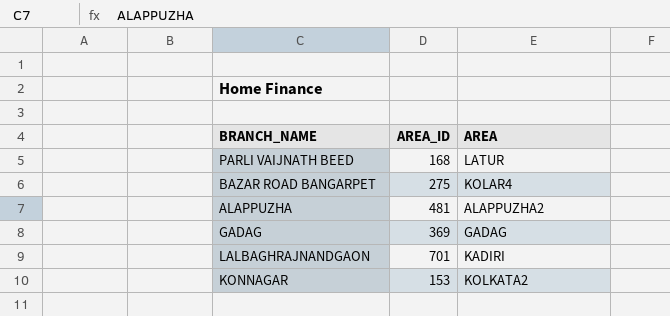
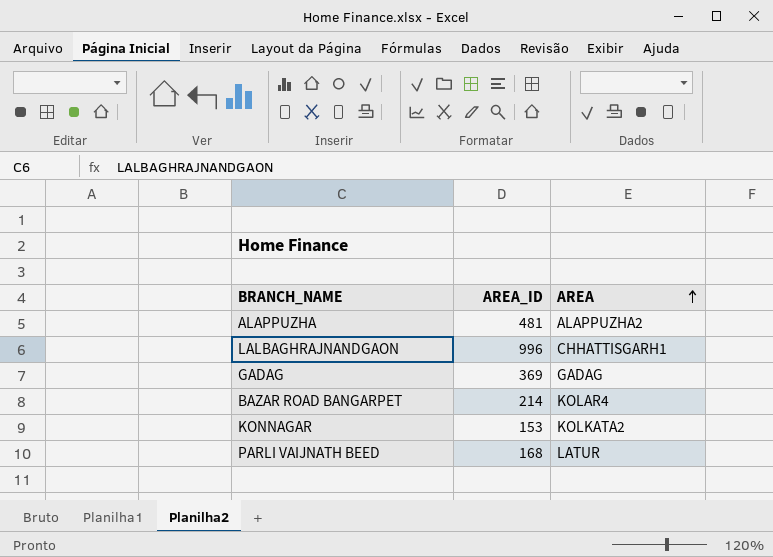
row order: none -> AREA ascending
LALBAGHRAJNANDGAON | AREA_ID: 701 -> 996
LALBAGHRAJNANDGAON | AREA: KADIRI -> CHHATTISGARH1
BAZAR ROAD BANGARPET | AREA_ID: 275 -> 214

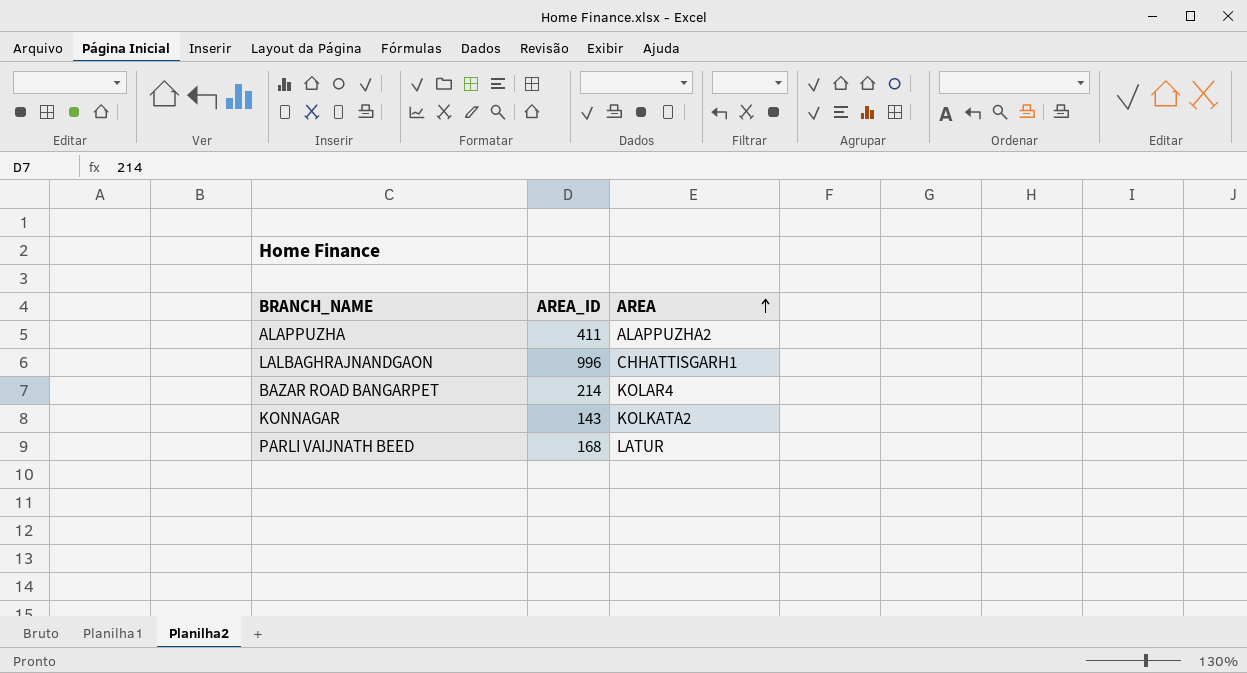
row GADAG: 369 | GADAG -> none
ALAPPUZHA | AREA_ID: 481 -> 411
KONNAGAR | AREA_ID: 153 -> 143

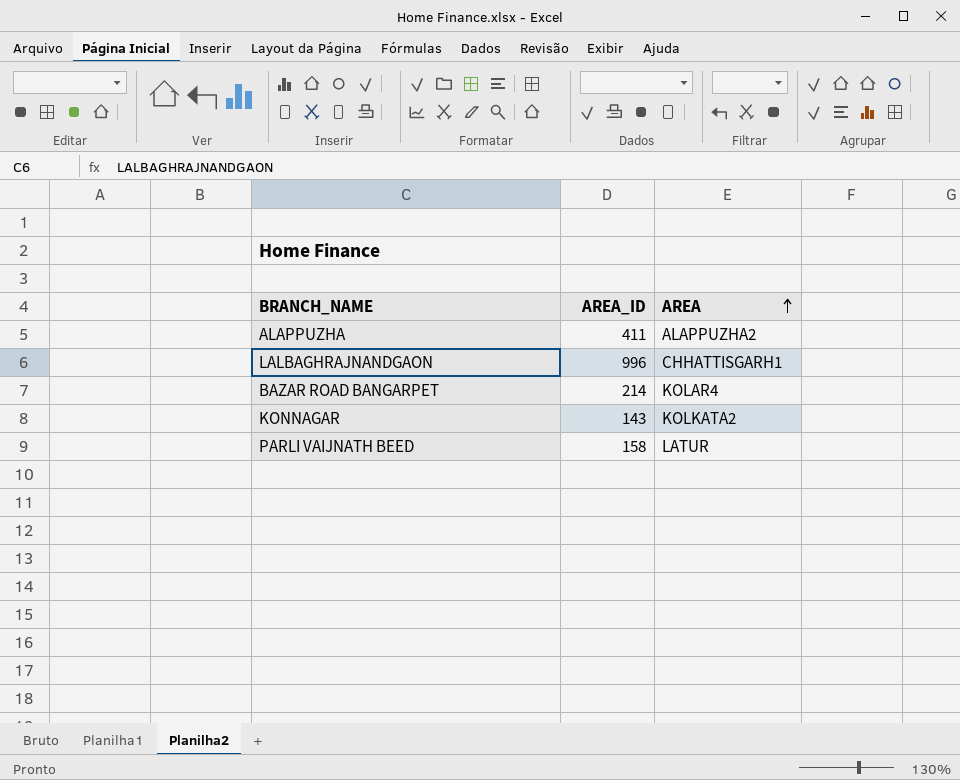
PARLI VAIJNATH BEED | AREA_ID: 168 -> 158

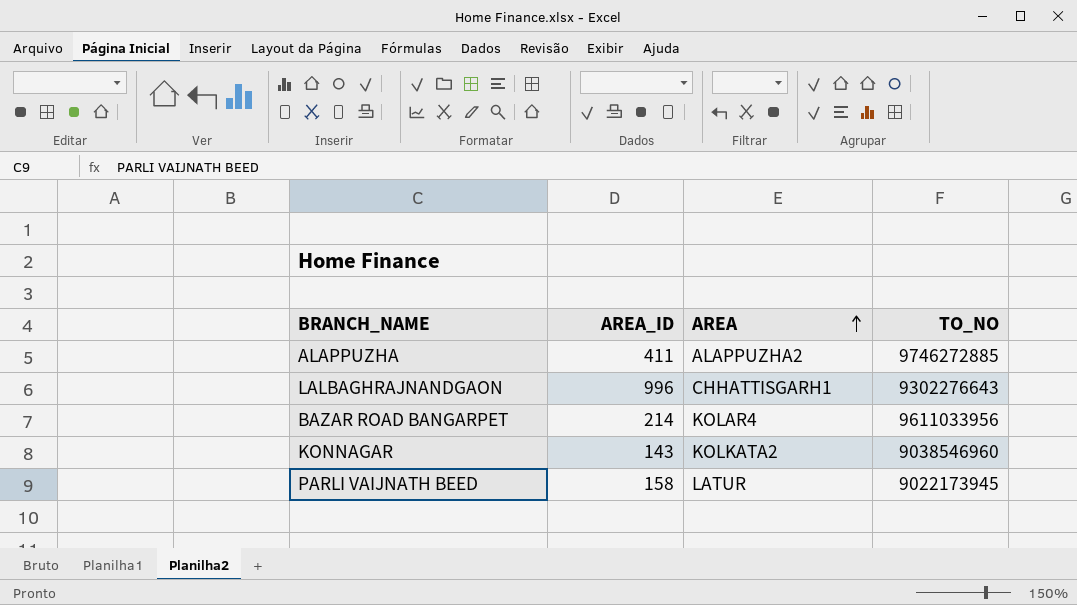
column TO_NO | position: none -> 4

